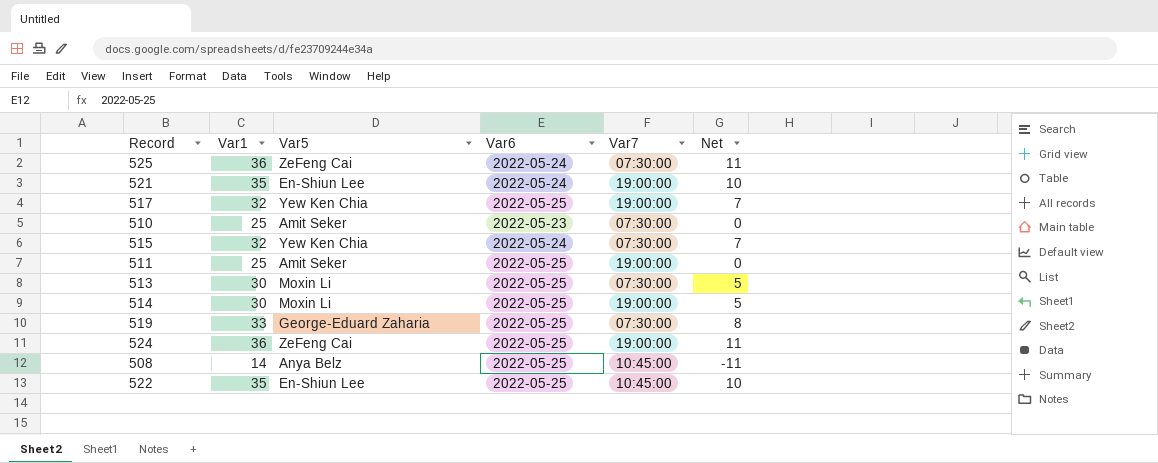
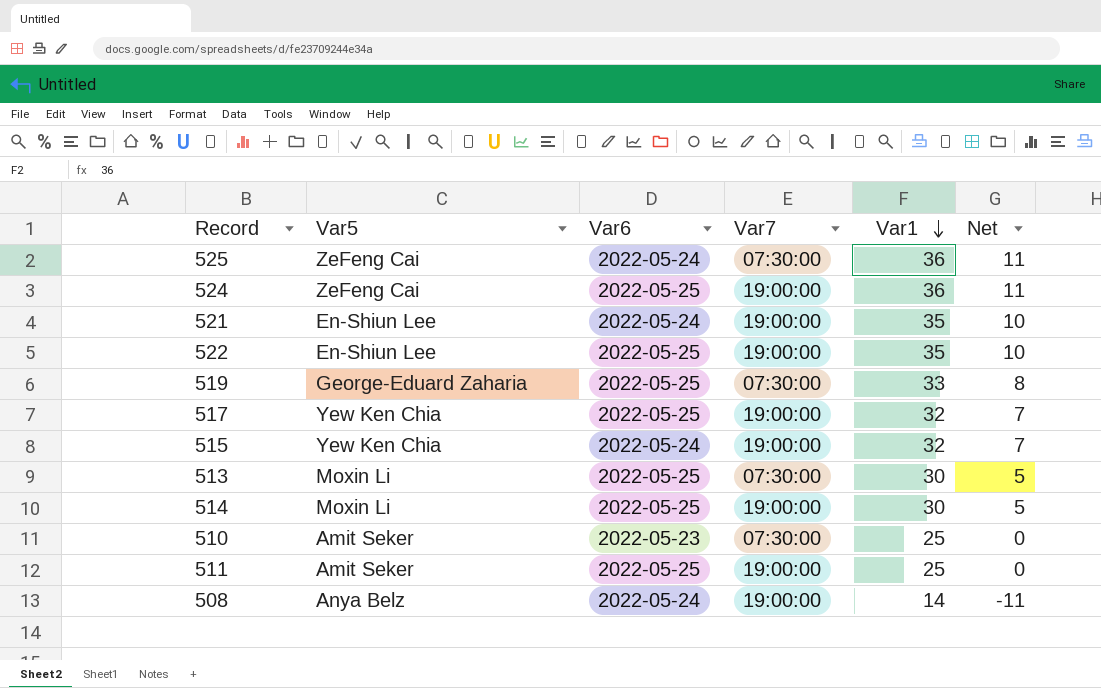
row order: none -> Var1 descending
column Var1 | position: 2 -> 5
522 | Var7: 10:45:00 -> 19:00:00
515 | Var7: 07:30:00 -> 19:00:00
508 | Var6: 2022-05-25 -> 2022-05-24
508 | Var7: 10:45:00 -> 19:00:00

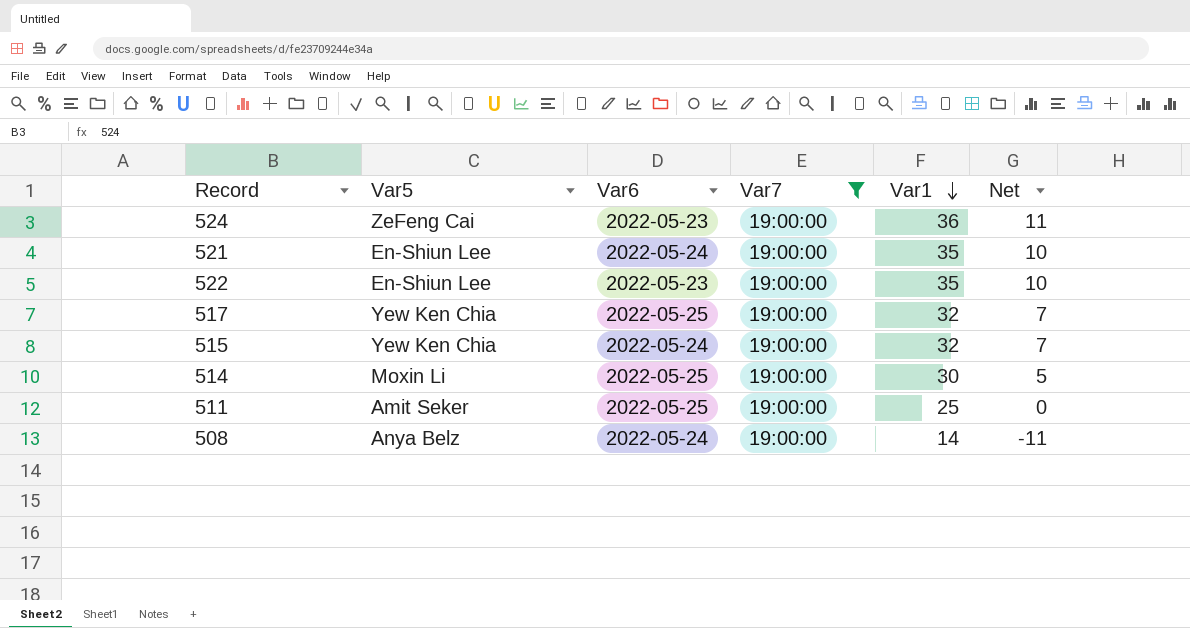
filter: none -> Var7 = 19:00:00
524 | Var6: 2022-05-25 -> 2022-05-23
522 | Var6: 2022-05-25 -> 2022-05-23

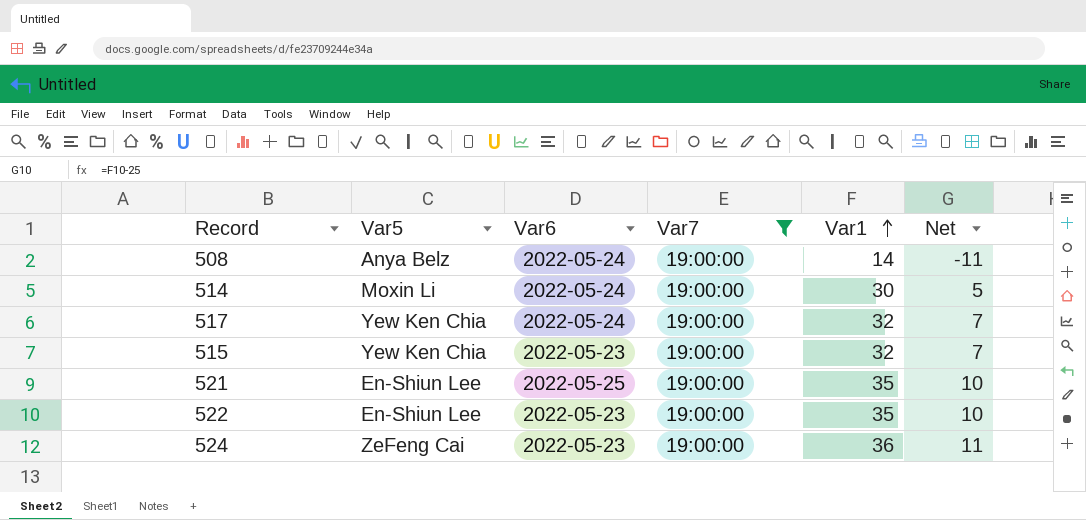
row order: Var1 descending -> Var1 ascending
row 511: Amit Seker | 2022-05-25 | 19:00:00 | 25 | 0 -> none
514 | Var6: 2022-05-25 -> 2022-05-24
517 | Var6: 2022-05-25 -> 2022-05-24
515 | Var6: 2022-05-24 -> 2022-05-23
521 | Var6: 2022-05-24 -> 2022-05-25

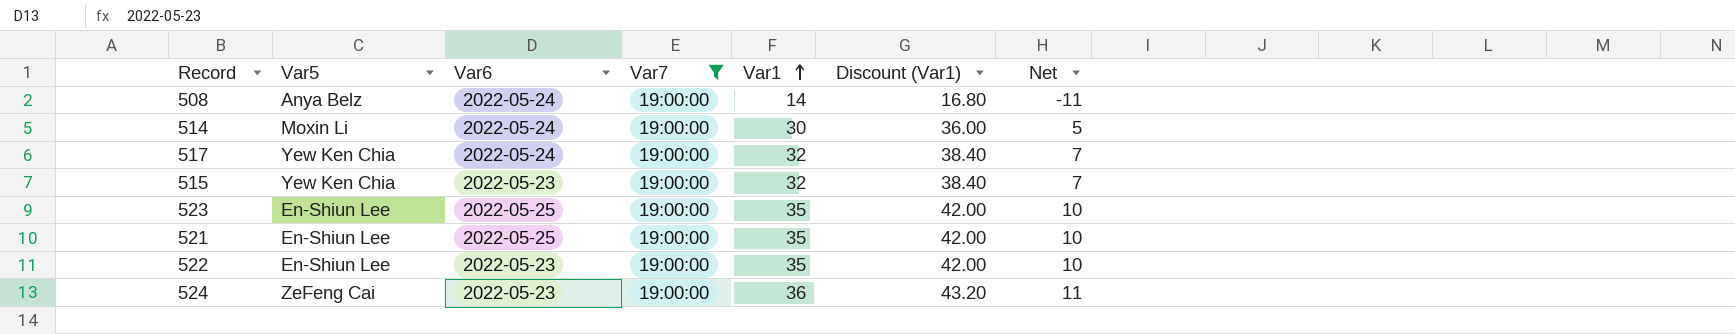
column Discount (Var1) | formula: none -> [Var1] * 1.2
row 523: none -> En-Shiun Lee | 2022-05-25 | 19:00:00 | 35 | 42.00 | 10

